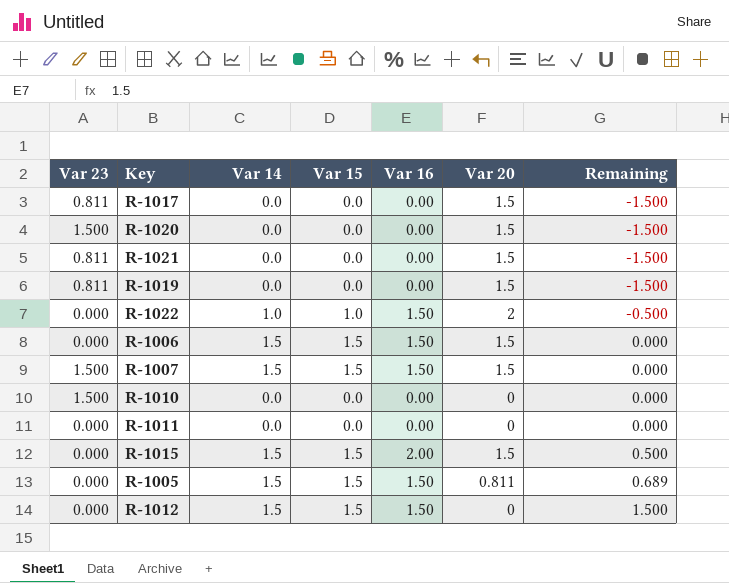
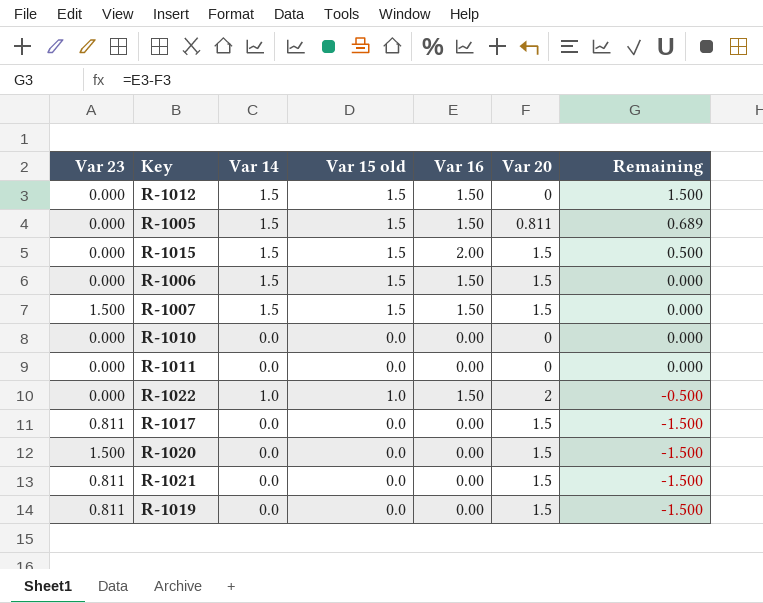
row order: Remaining ascending -> Remaining descending
column name: Var 15 -> Var 15 old
R-1010 | Var 23: 1.500 -> 0.000

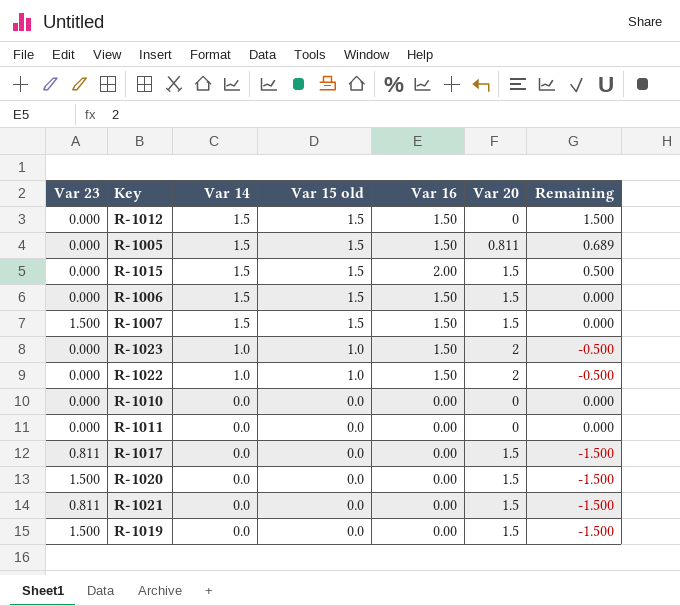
row order: Remaining descending -> Var 14 descending
row R-1023: none -> 0.000 | 1.0 | 1.0 | 1.50 | 2 | -0.500
R-1019 | Var 23: 0.811 -> 1.500

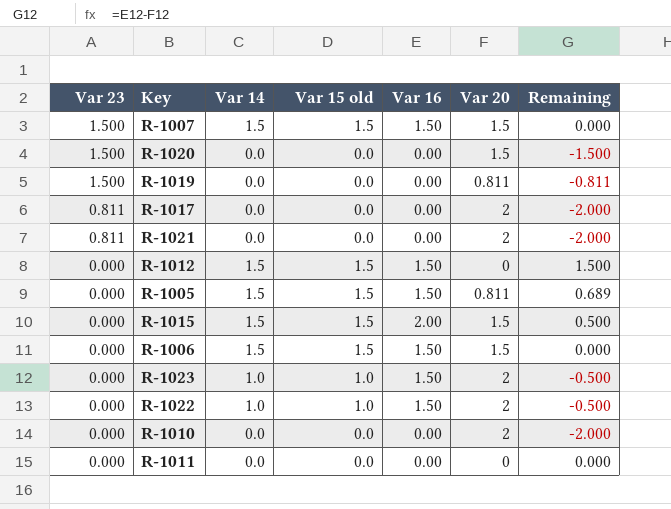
row order: Var 14 descending -> Var 23 descending
R-1019 | Var 20: 1.5 -> 0.811
R-1019 | Remaining: -1.500 -> -0.811
R-1017 | Var 20: 1.5 -> 2
R-1017 | Remaining: -1.500 -> -2.000
R-1021 | Var 20: 1.5 -> 2
R-1021 | Remaining: -1.500 -> -2.000
R-1010 | Var 20: 0 -> 2
R-1010 | Remaining: 0.000 -> -2.000

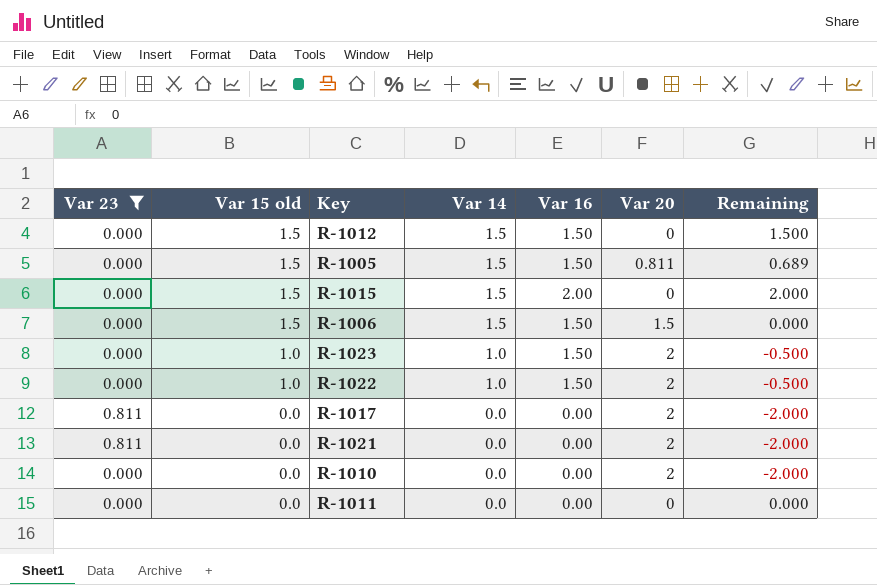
filter: none -> Var 23 != 1.500
row order: Var 23 descending -> Var 15 old descending
column Var 15 old | position: 4 -> 2
R-1015 | Var 20: 1.5 -> 0
R-1015 | Remaining: 0.500 -> 2.000

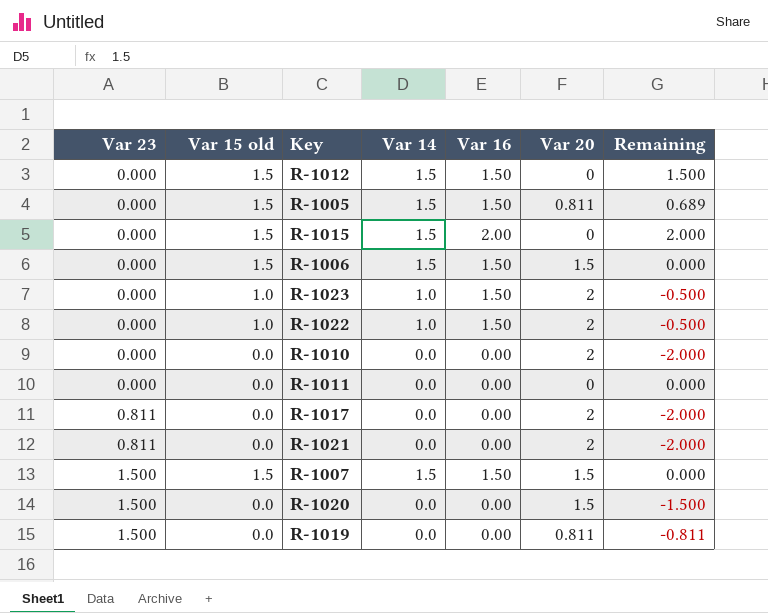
filter: Var 23 != 1.500 -> none
row order: Var 15 old descending -> Var 23 ascending

